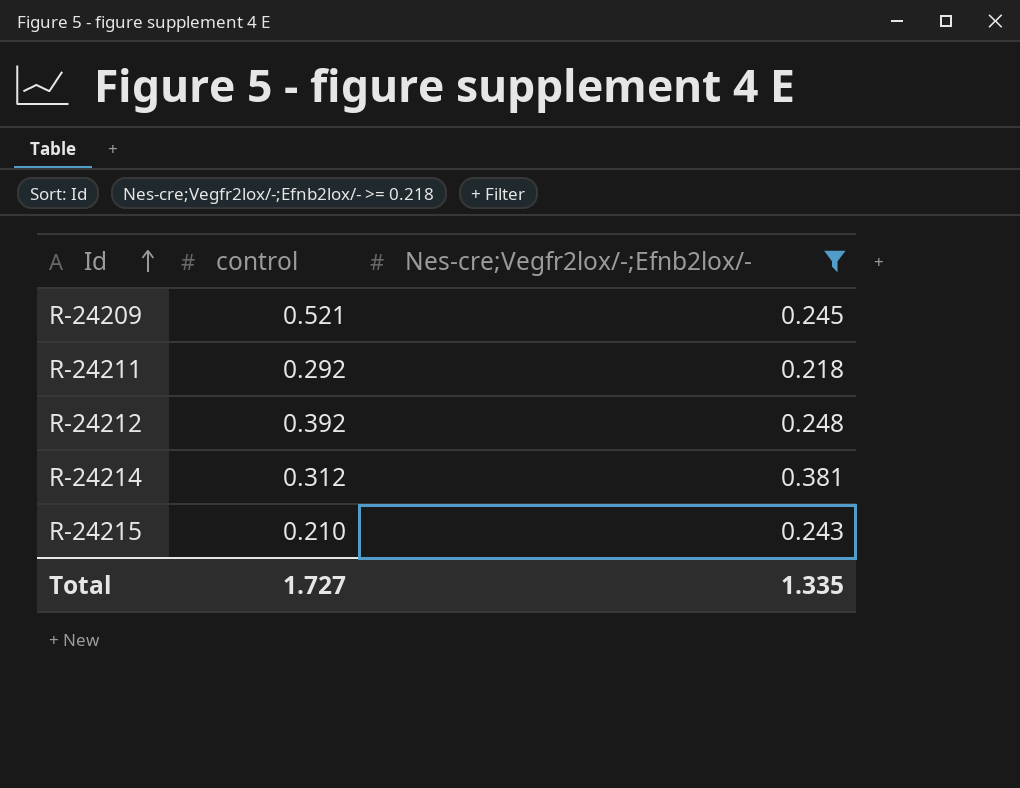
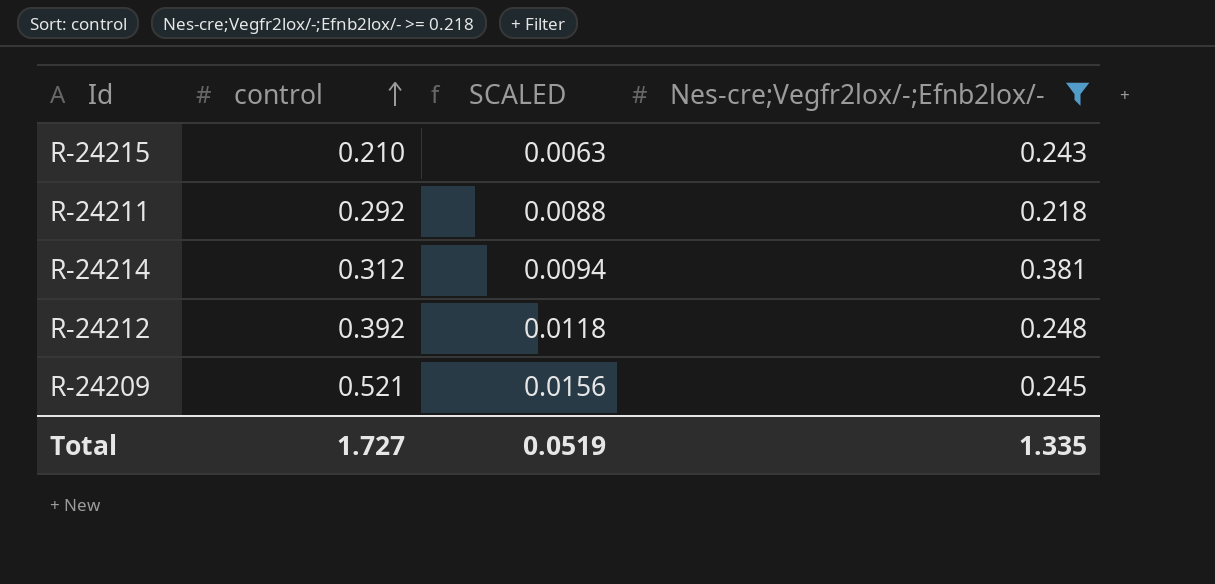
row order: Id ascending -> control ascending
column SCALED | formula: none -> [control] * 0.03

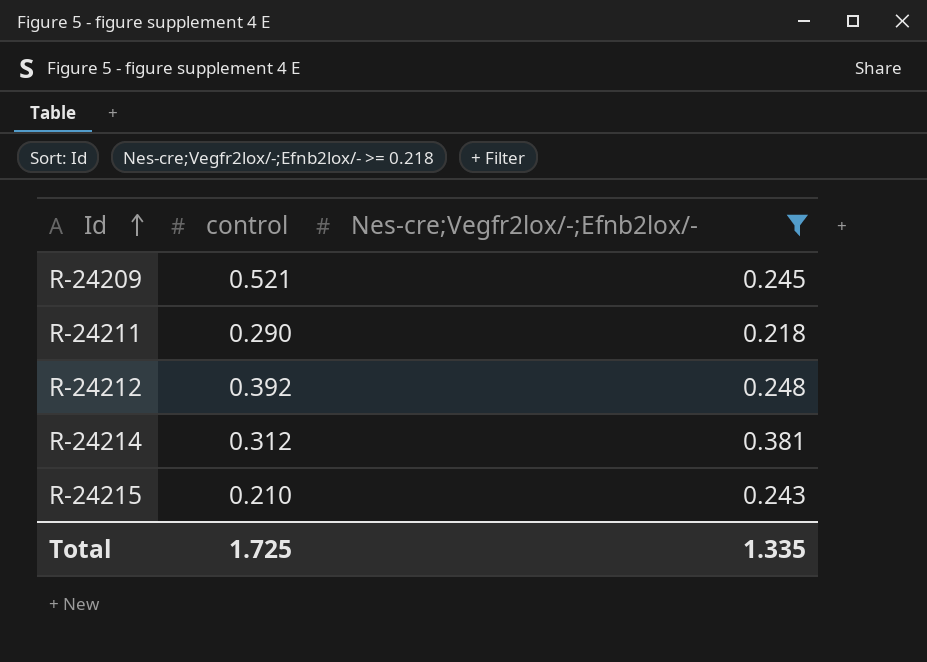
row order: control ascending -> Id ascending
column SCALED | formula: [control] * 0.03 -> none
R-24211 | control: 0.292 -> 0.290
Total | control: 1.727 -> 1.725

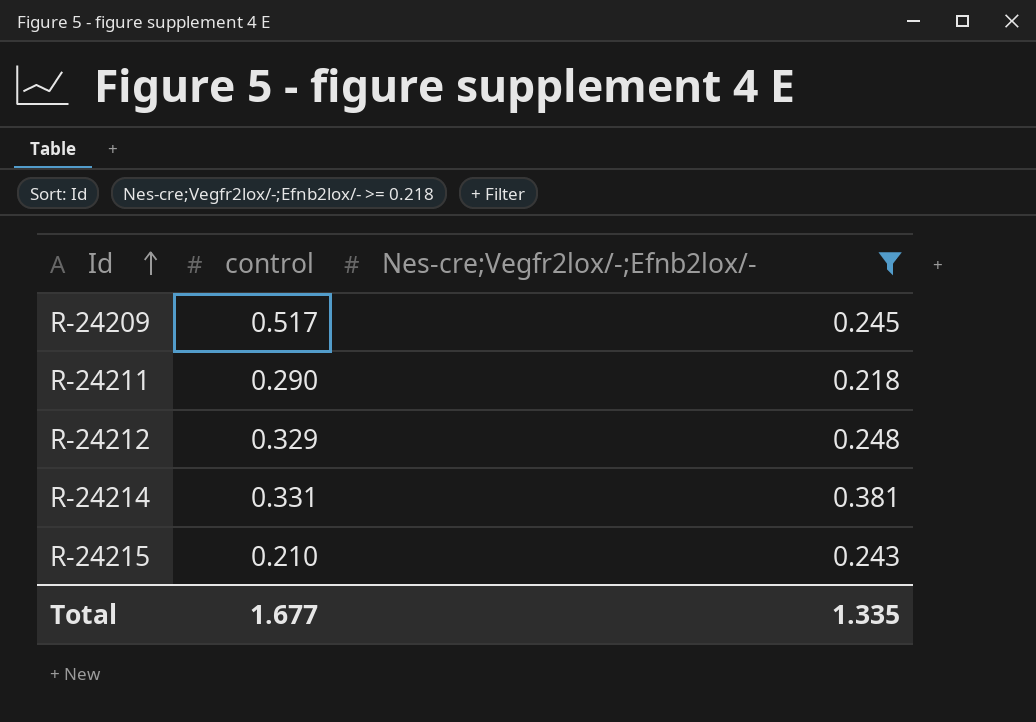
R-24209 | control: 0.521 -> 0.517
R-24212 | control: 0.392 -> 0.329
R-24214 | control: 0.312 -> 0.331
Total | control: 1.725 -> 1.677

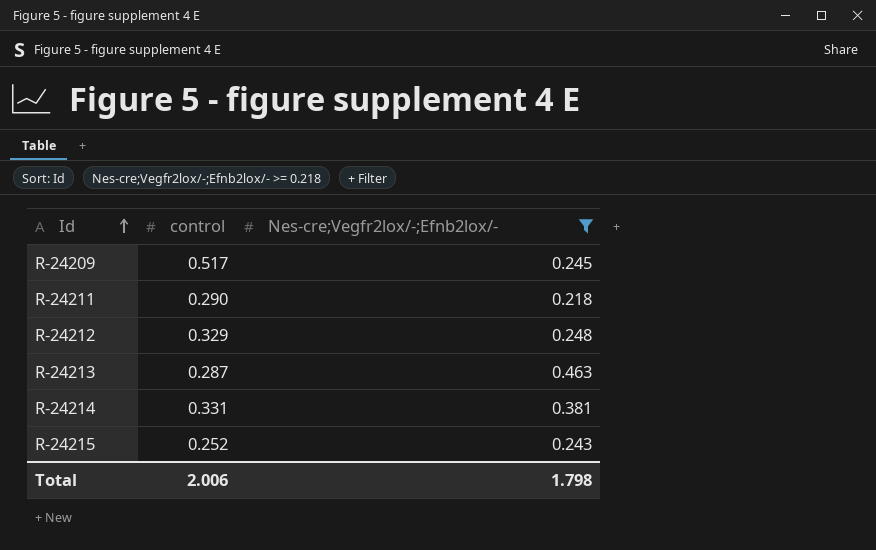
row R-24213: none -> 0.287 | 0.463
R-24215 | control: 0.210 -> 0.252
Total | control: 1.677 -> 2.006
Total | Nes-cre;Vegfr2lox/-;Efnb2lox/-: 1.335 -> 1.798

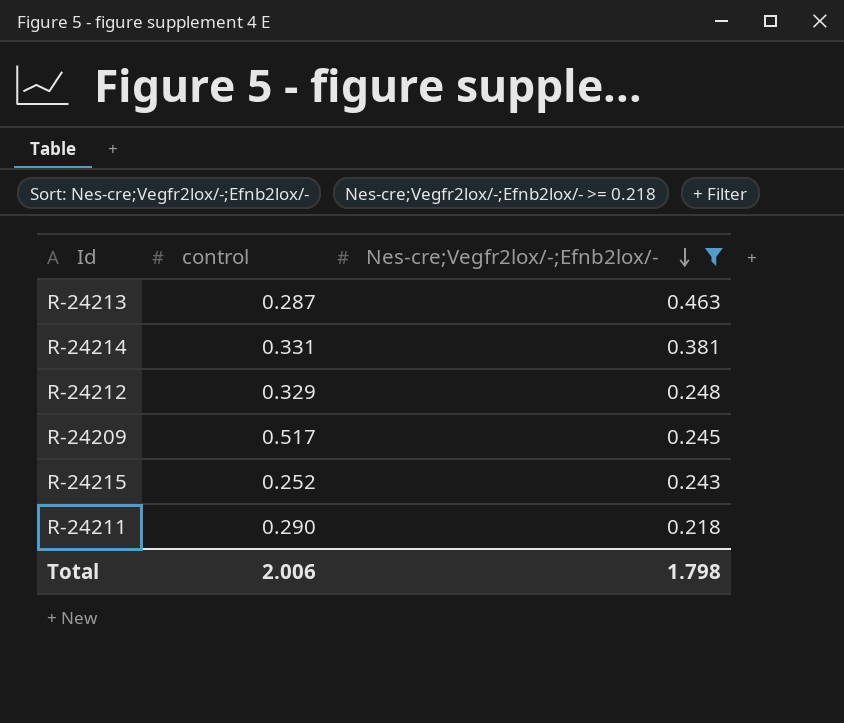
row order: Id ascending -> Nes-cre;Vegfr2lox/-;Efnb2lox/- descending

